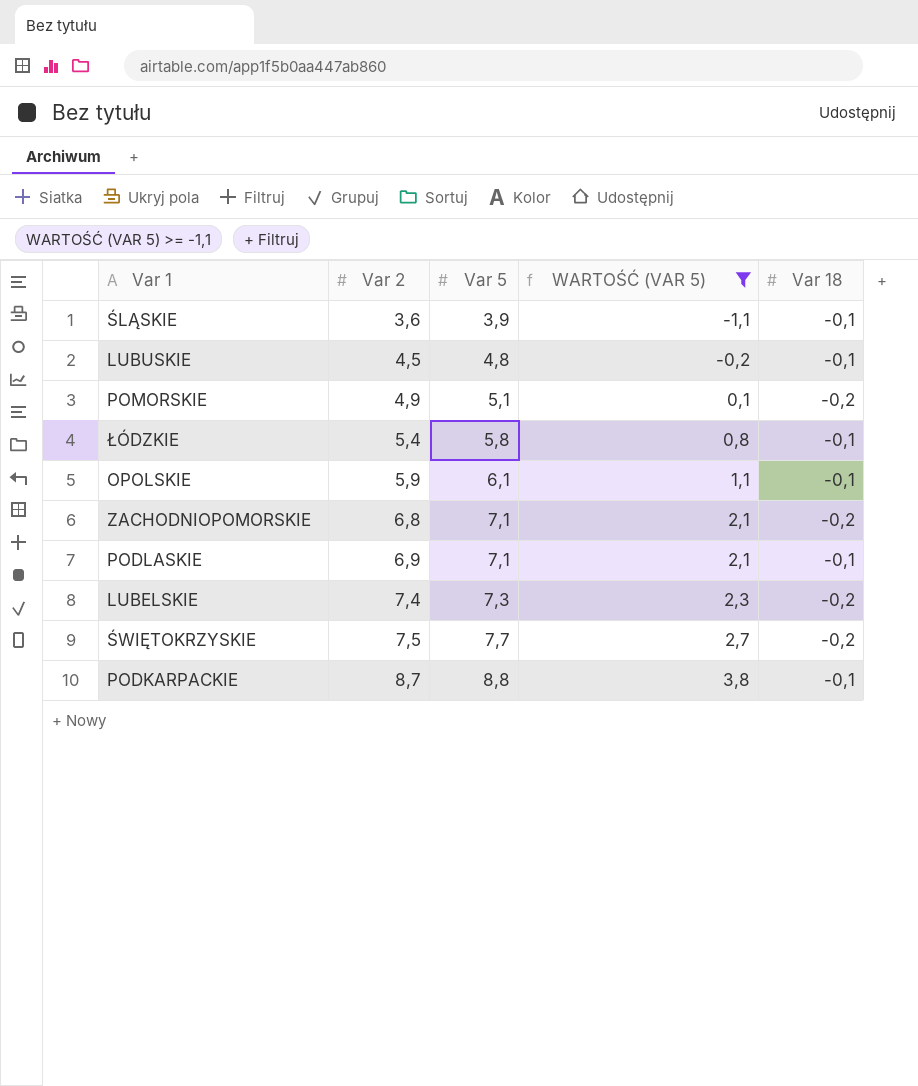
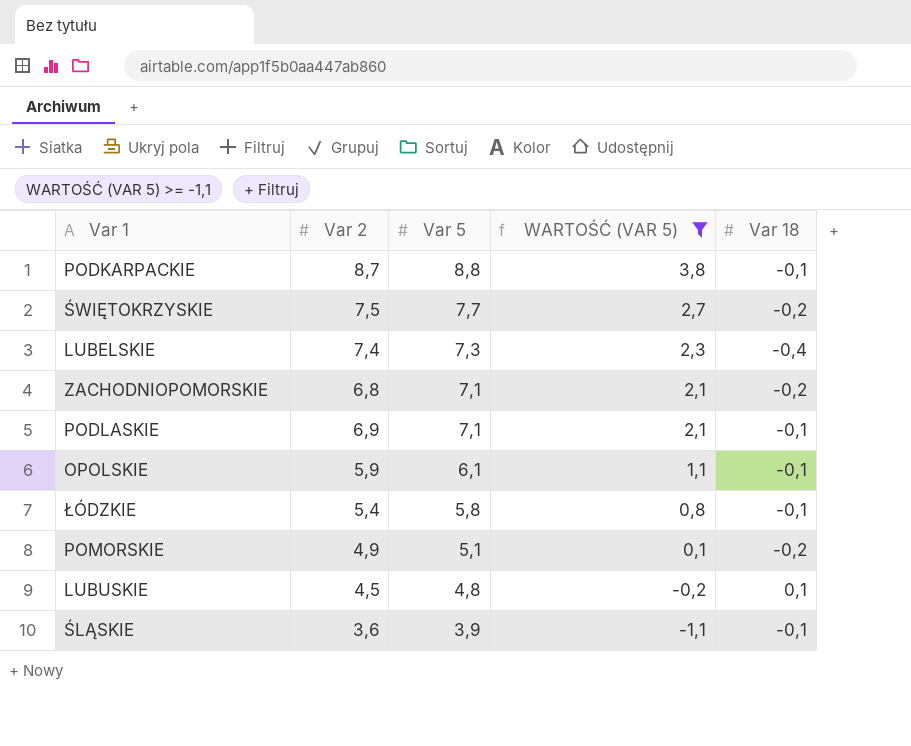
row order: Var 2 ascending -> Var 5 descending
LUBELSKIE | Var 18: -0,2 -> -0,4
LUBUSKIE | Var 18: -0,1 -> 0,1

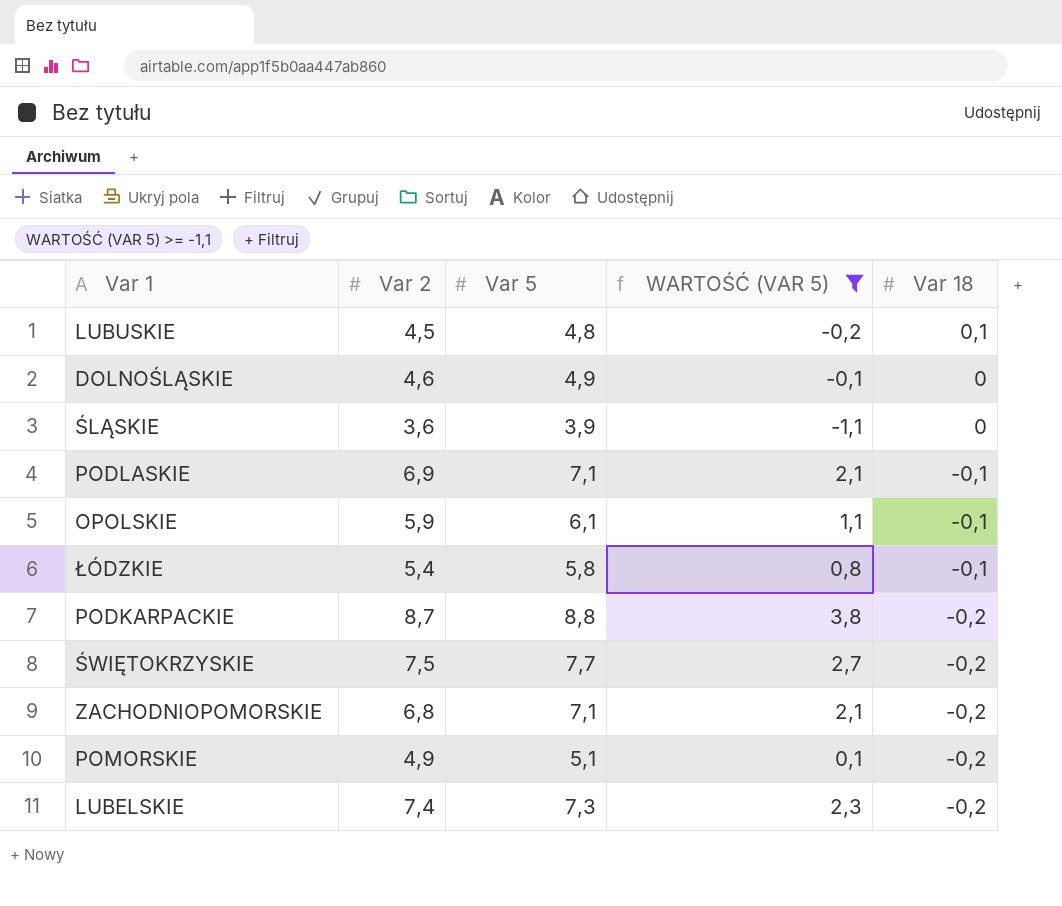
row order: Var 5 descending -> Var 18 descending
row DOLNOŚLĄSKIE: none -> 4,6 | 4,9 | -0,1 | 0
ŚLĄSKIE | Var 18: -0,1 -> 0
PODKARPACKIE | Var 18: -0,1 -> -0,2
LUBELSKIE | Var 18: -0,4 -> -0,2

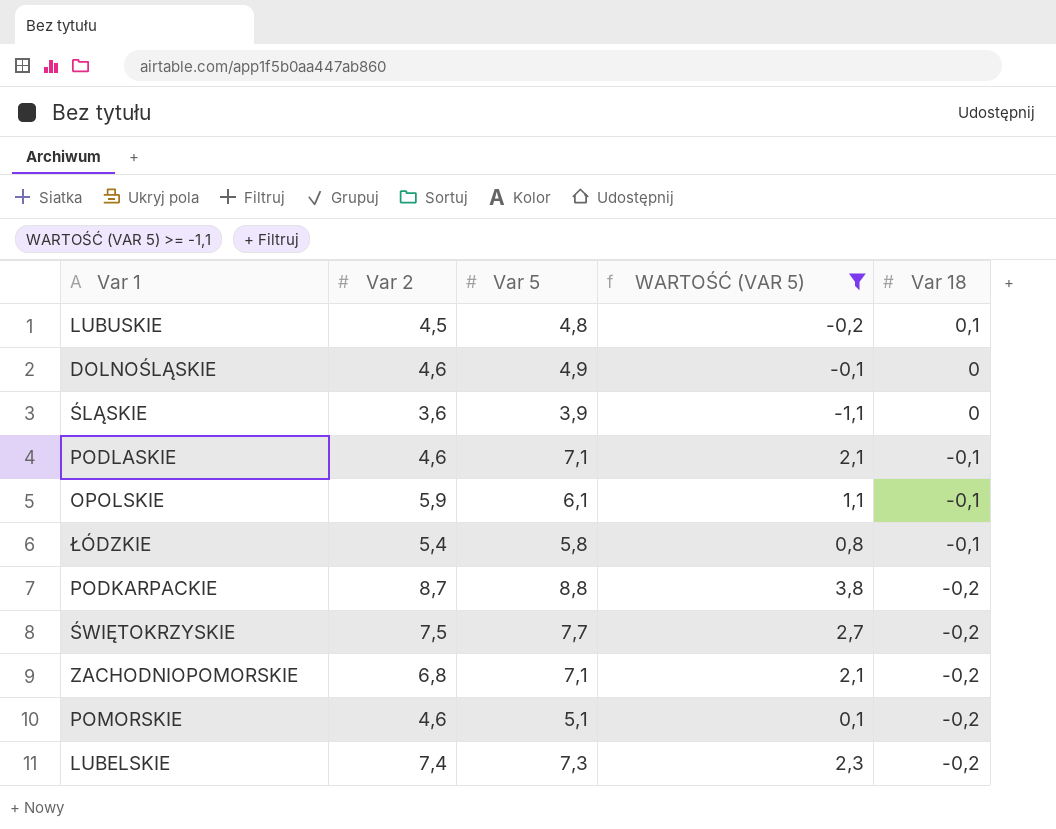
PODLASKIE | Var 2: 6,9 -> 4,6
POMORSKIE | Var 2: 4,9 -> 4,6

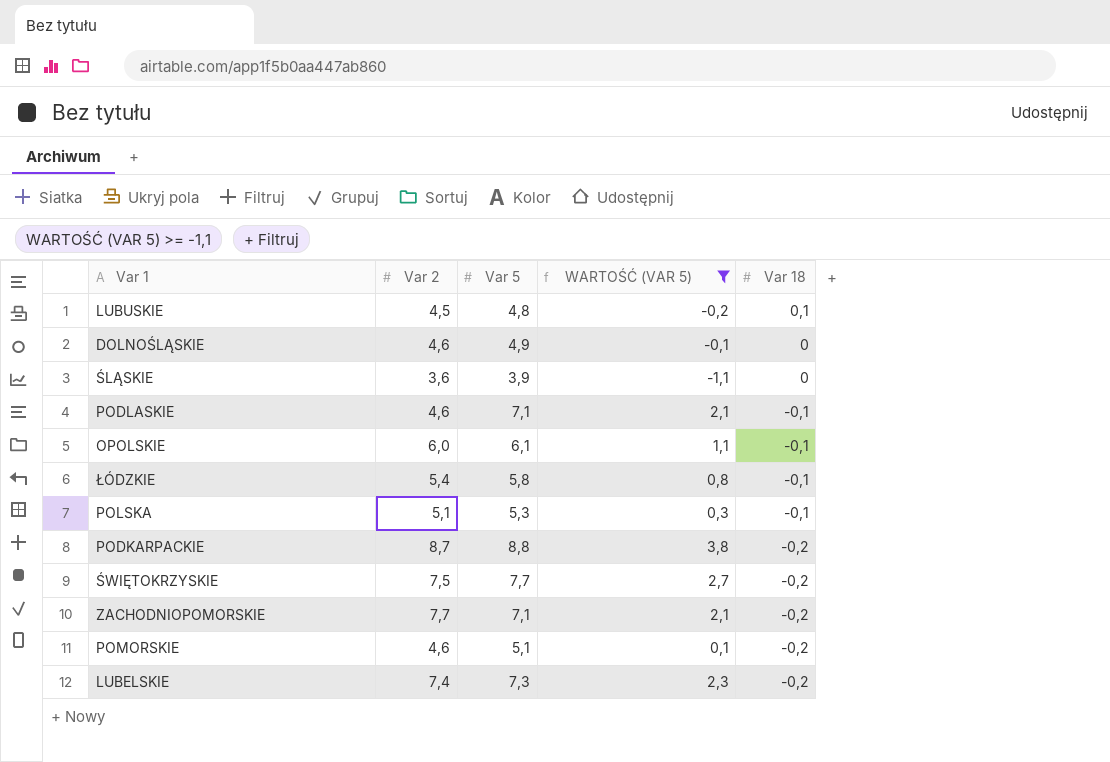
OPOLSKIE | Var 2: 5,9 -> 6,0
row POLSKA: none -> 5,1 | 5,3 | 0,3 | -0,1
ZACHODNIOPOMORSKIE | Var 2: 6,8 -> 7,7

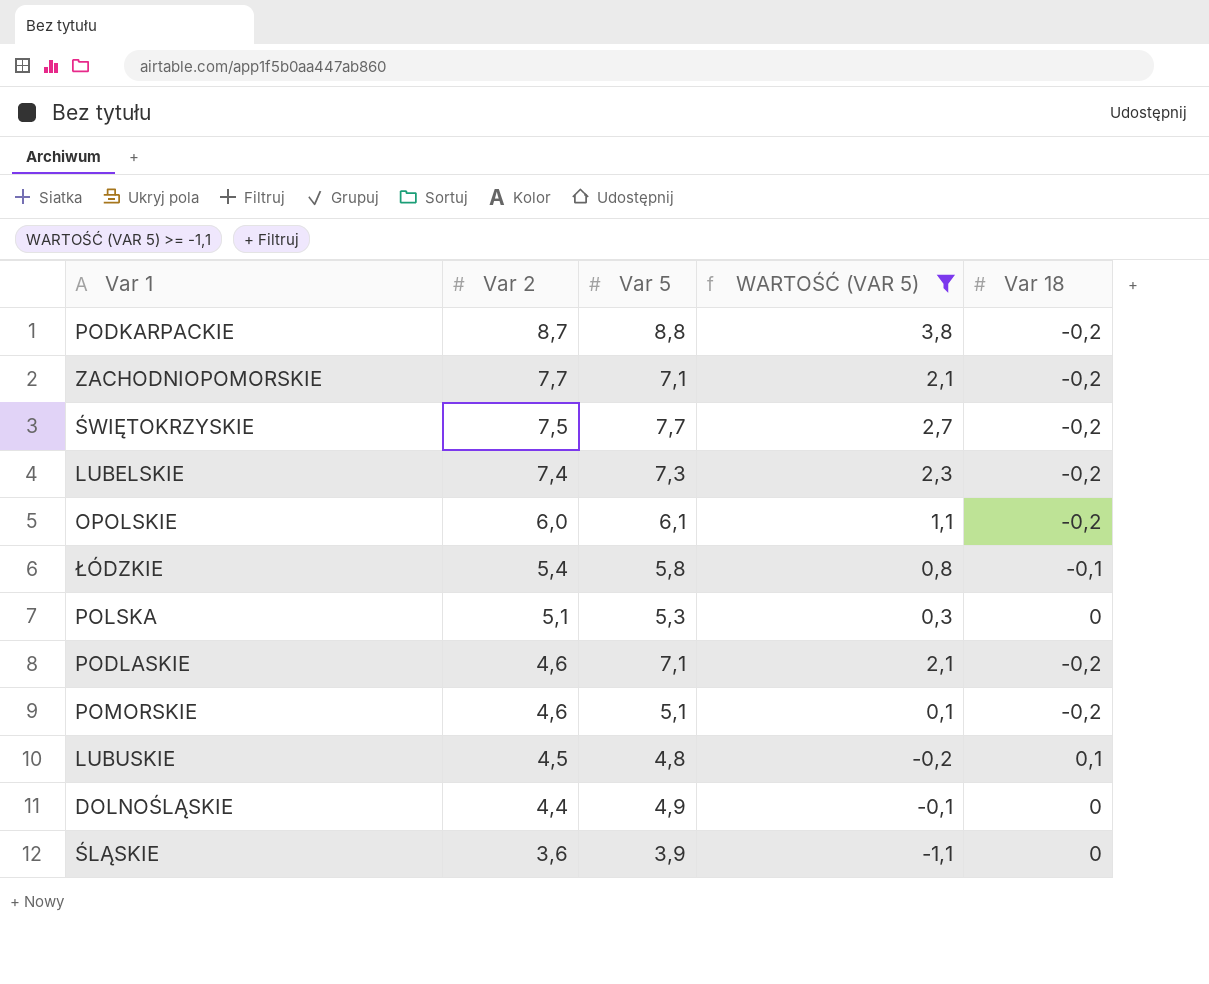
row order: Var 18 descending -> Var 2 descending
OPOLSKIE | Var 18: -0,1 -> -0,2
POLSKA | Var 18: -0,1 -> 0
PODLASKIE | Var 18: -0,1 -> -0,2
DOLNOŚLĄSKIE | Var 2: 4,6 -> 4,4

